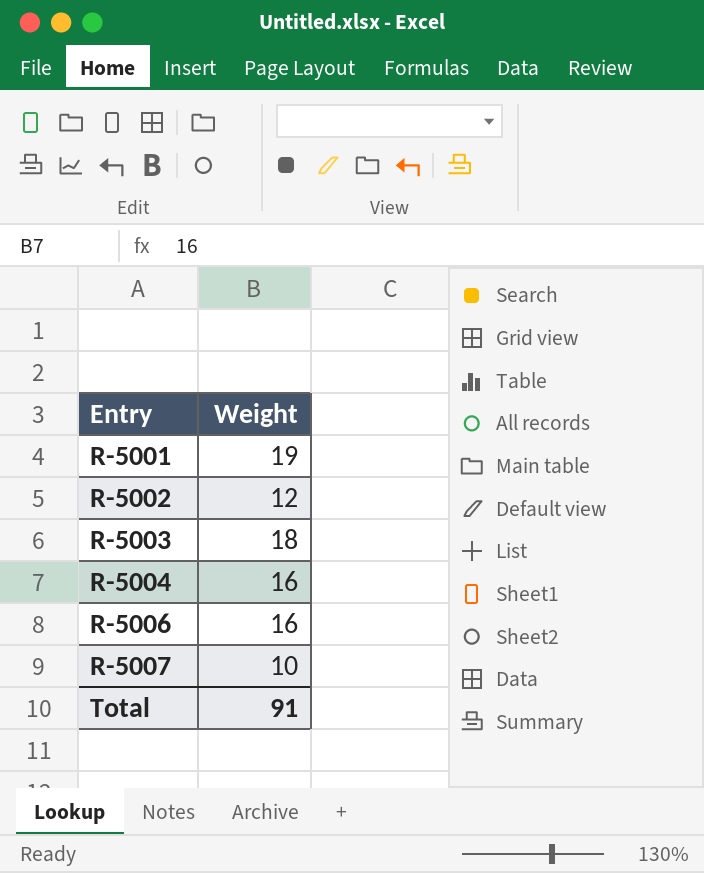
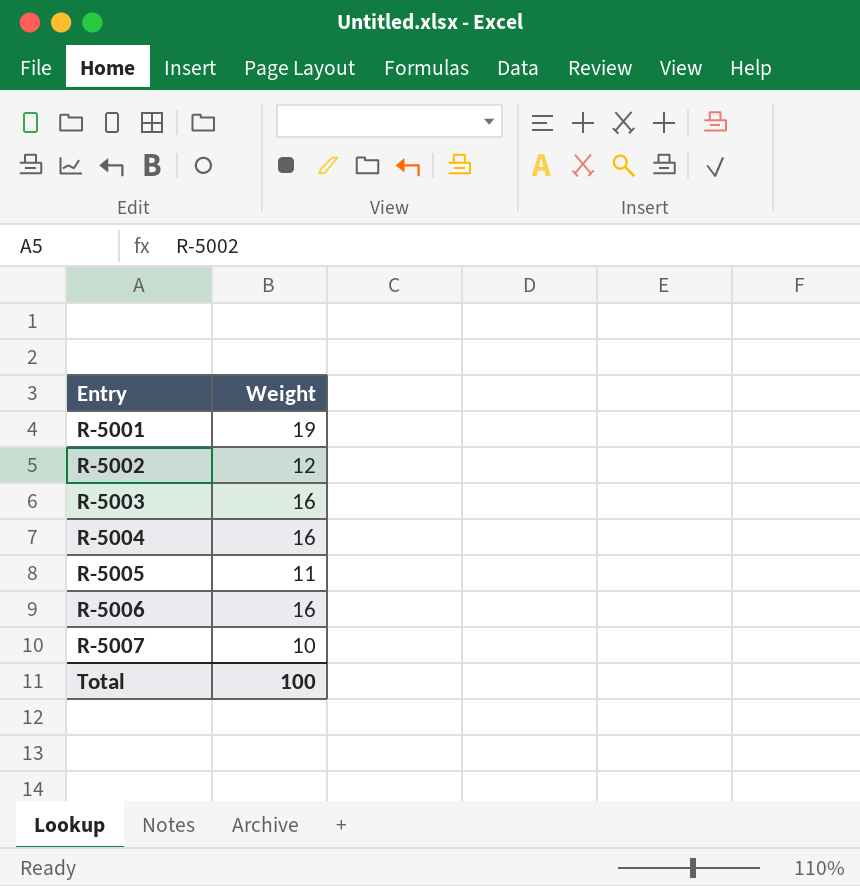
R-5003 | Weight: 18 -> 16
row R-5005: none -> 11
Total | Weight: 91 -> 100

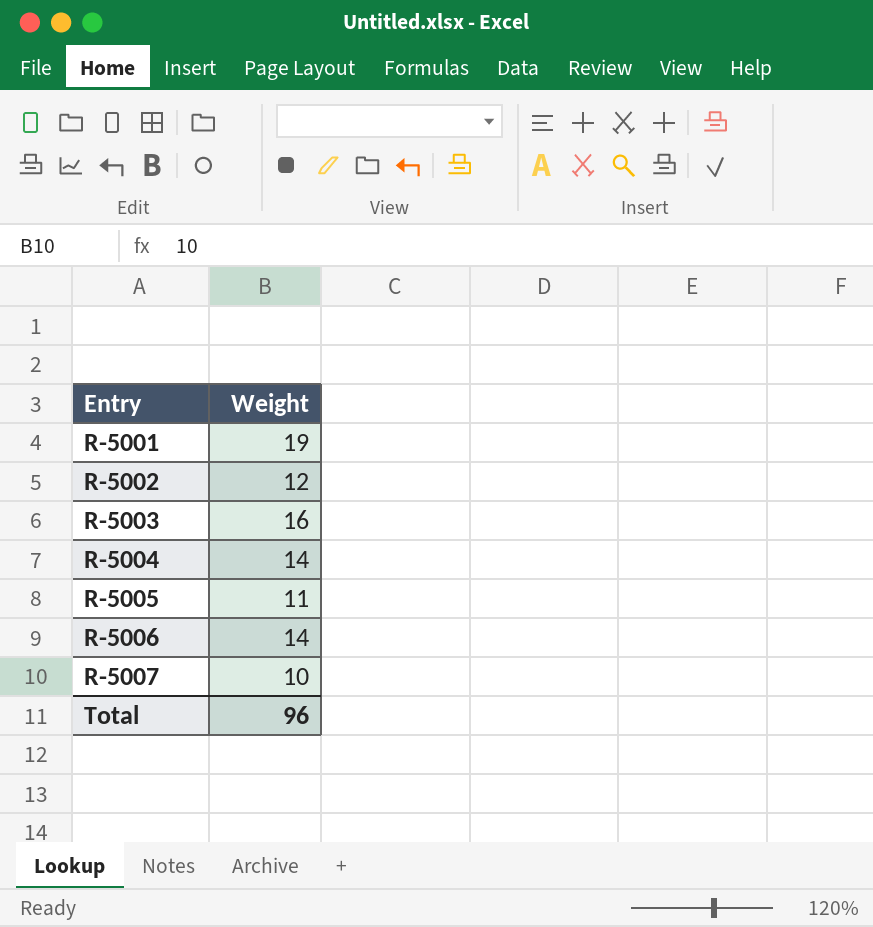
R-5004 | Weight: 16 -> 14
R-5006 | Weight: 16 -> 14
Total | Weight: 100 -> 96

